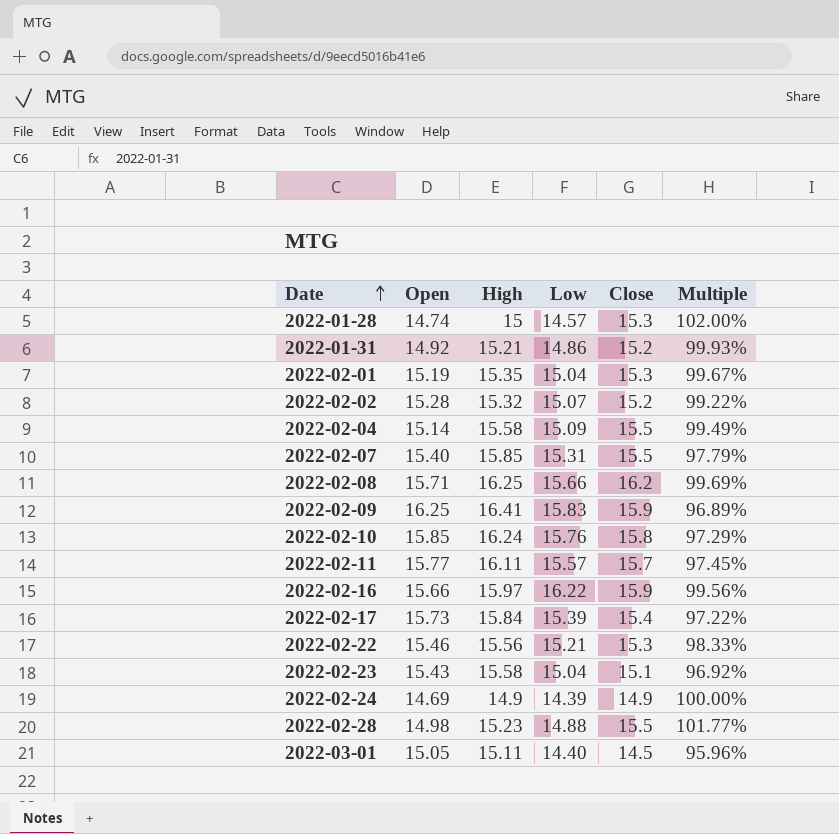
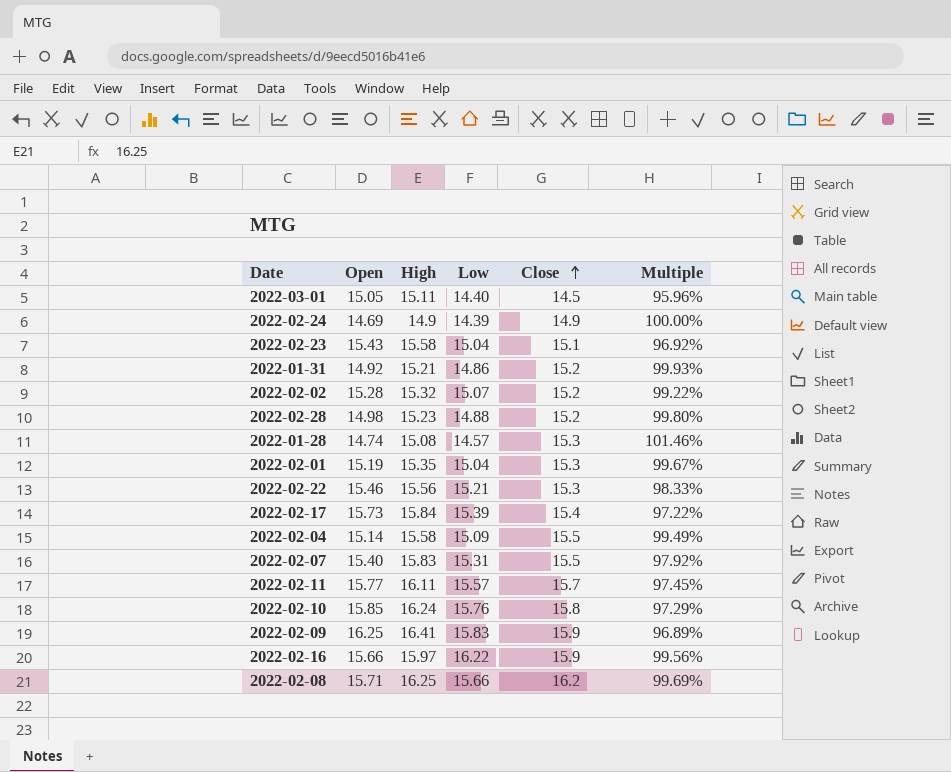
row order: Date ascending -> Close ascending
2022-02-28 | Close: 15.5 -> 15.2
2022-02-28 | Multiple: 101.77% -> 99.80%
2022-01-28 | High: 15 -> 15.08
2022-01-28 | Multiple: 102.00% -> 101.46%
2022-02-07 | High: 15.85 -> 15.83
2022-02-07 | Multiple: 97.79% -> 97.92%

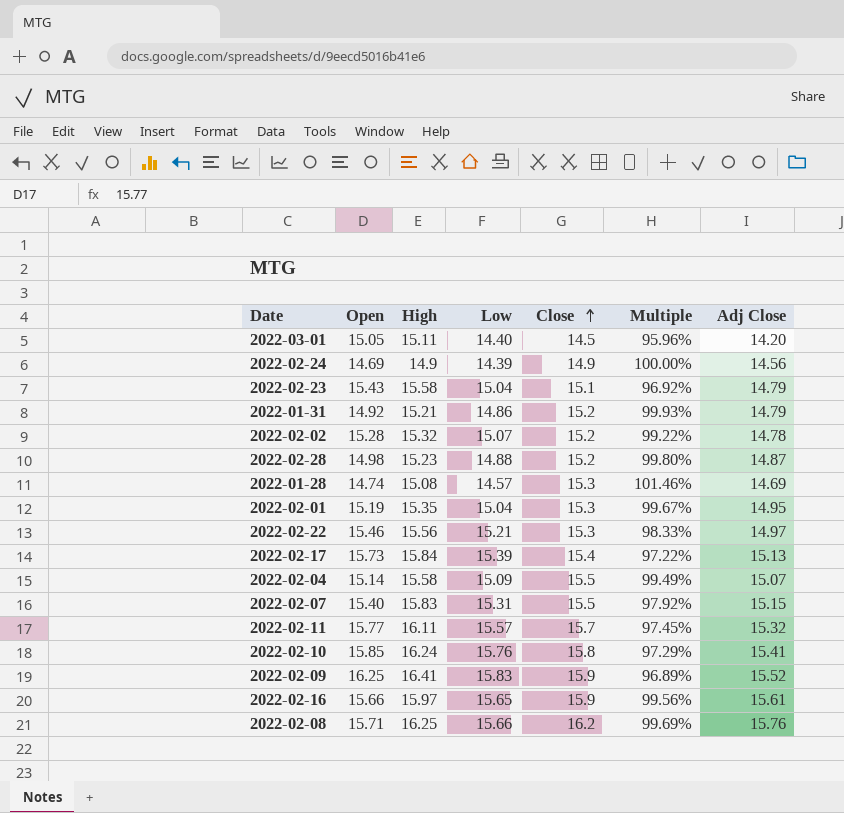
column Adj Close | position: none -> 7
2022-02-16 | Low: 16.22 -> 15.65

